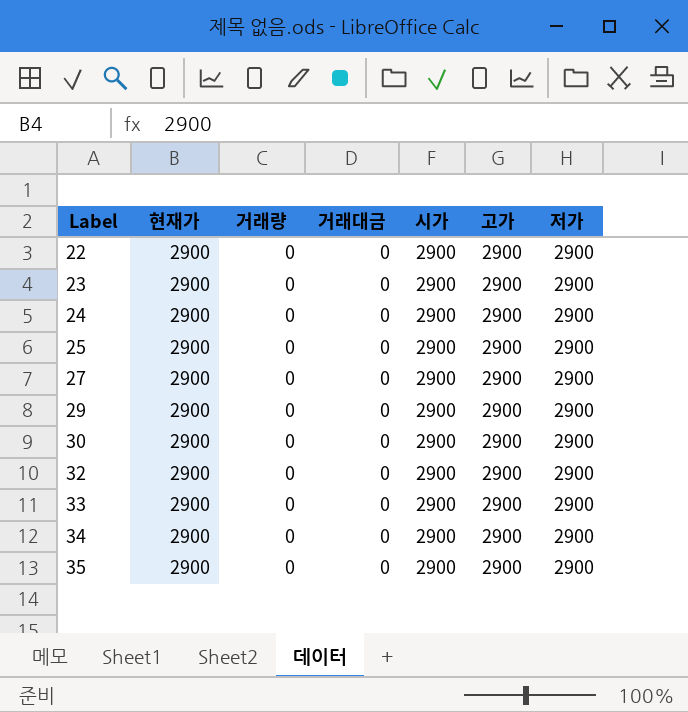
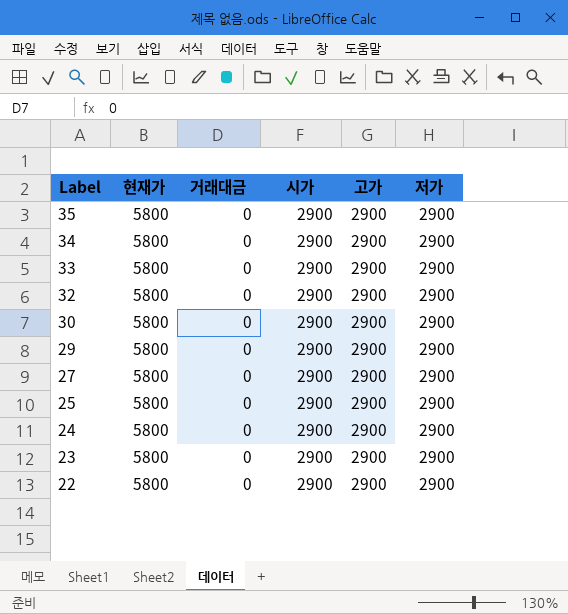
row order: Label ascending -> Label descending
column 거래량 | position: 3 -> none
35 | 현재가: 2900 -> 5800
34 | 현재가: 2900 -> 5800
33 | 현재가: 2900 -> 5800
32 | 현재가: 2900 -> 5800
30 | 현재가: 2900 -> 5800
29 | 현재가: 2900 -> 5800
27 | 현재가: 2900 -> 5800
25 | 현재가: 2900 -> 5800
24 | 현재가: 2900 -> 5800
23 | 현재가: 2900 -> 5800
22 | 현재가: 2900 -> 5800

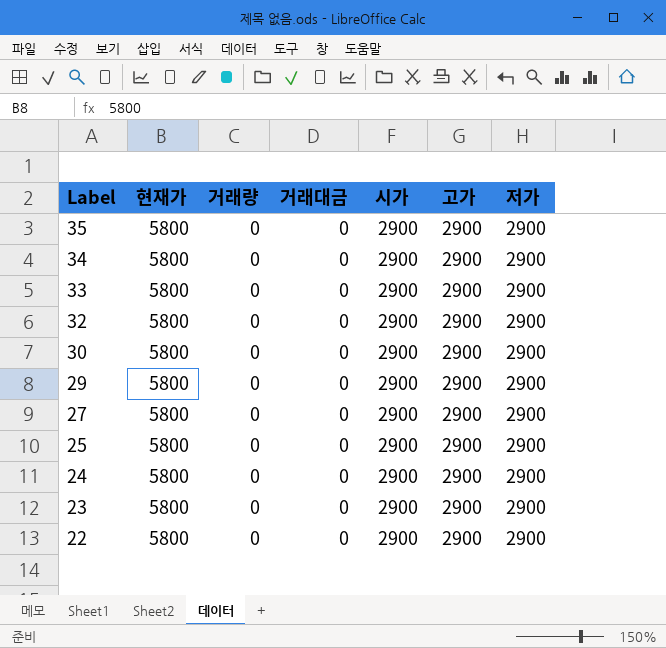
column 거래량 | position: none -> 3

